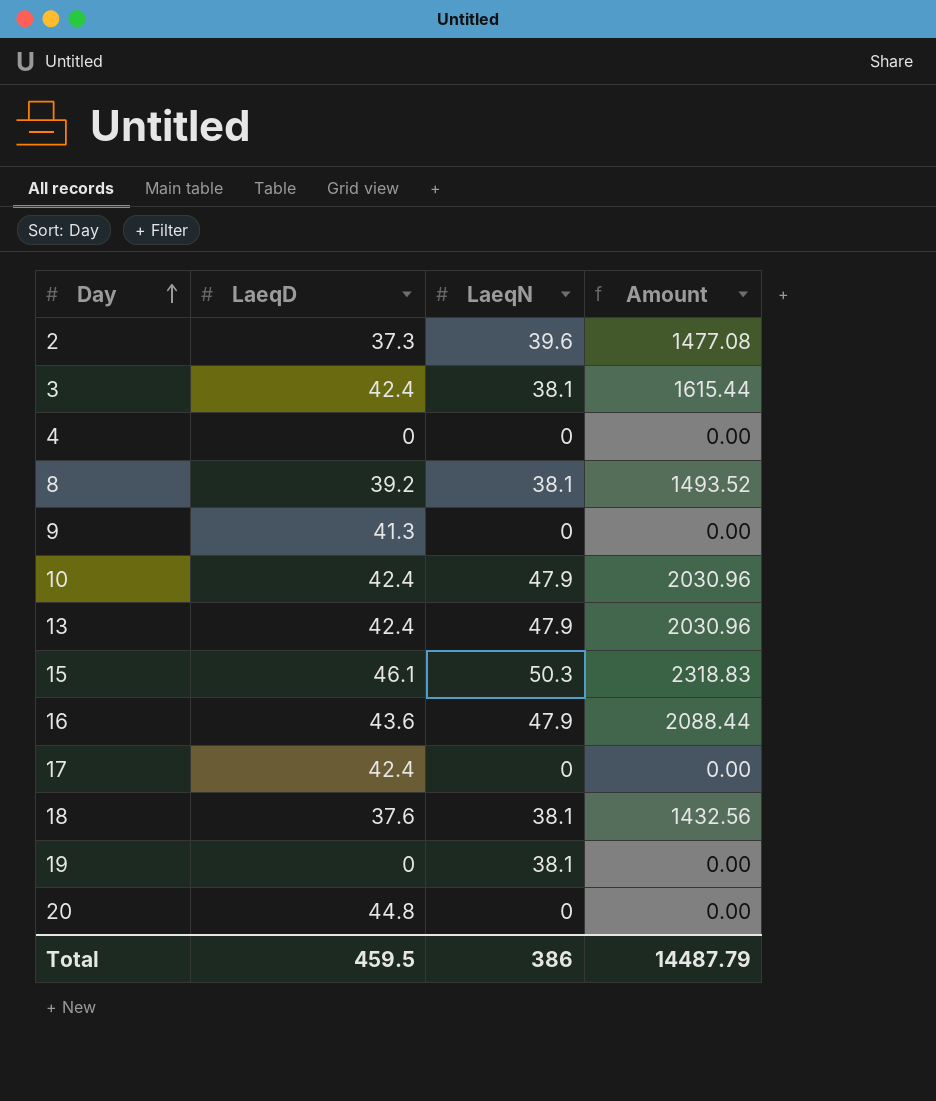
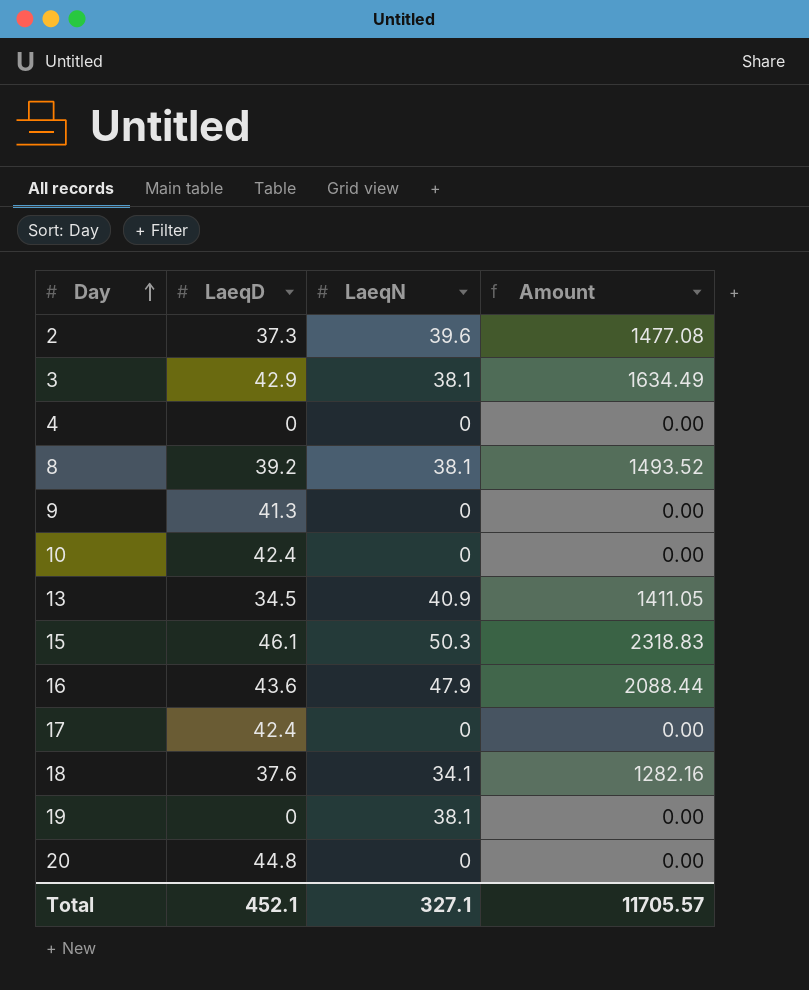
3 | LaeqD: 42.4 -> 42.9
3 | Amount: 1615.44 -> 1634.49
10 | LaeqN: 47.9 -> 0
10 | Amount: 2030.96 -> 0.00
13 | LaeqD: 42.4 -> 34.5
13 | LaeqN: 47.9 -> 40.9
13 | Amount: 2030.96 -> 1411.05
18 | LaeqN: 38.1 -> 34.1
18 | Amount: 1432.56 -> 1282.16
Total | LaeqD: 459.5 -> 452.1
Total | LaeqN: 386 -> 327.1
Total | Amount: 14487.79 -> 11705.57

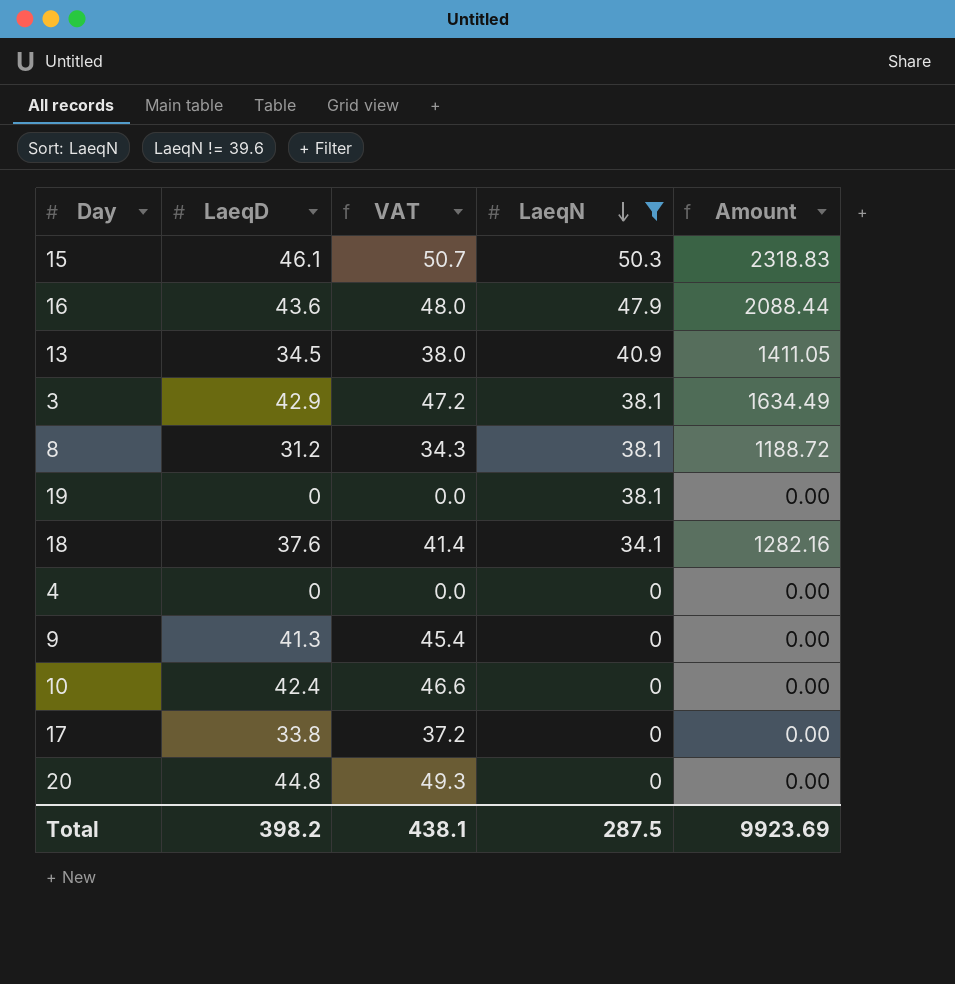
filter: none -> LaeqN != 39.6
row order: Day ascending -> LaeqN descending
column VAT | formula: none -> [LaeqD] * 1.1
8 | LaeqD: 39.2 -> 31.2
8 | Amount: 1493.52 -> 1188.72
17 | LaeqD: 42.4 -> 33.8
Total | LaeqD: 452.1 -> 398.2
Total | LaeqN: 327.1 -> 287.5
Total | Amount: 11705.57 -> 9923.69

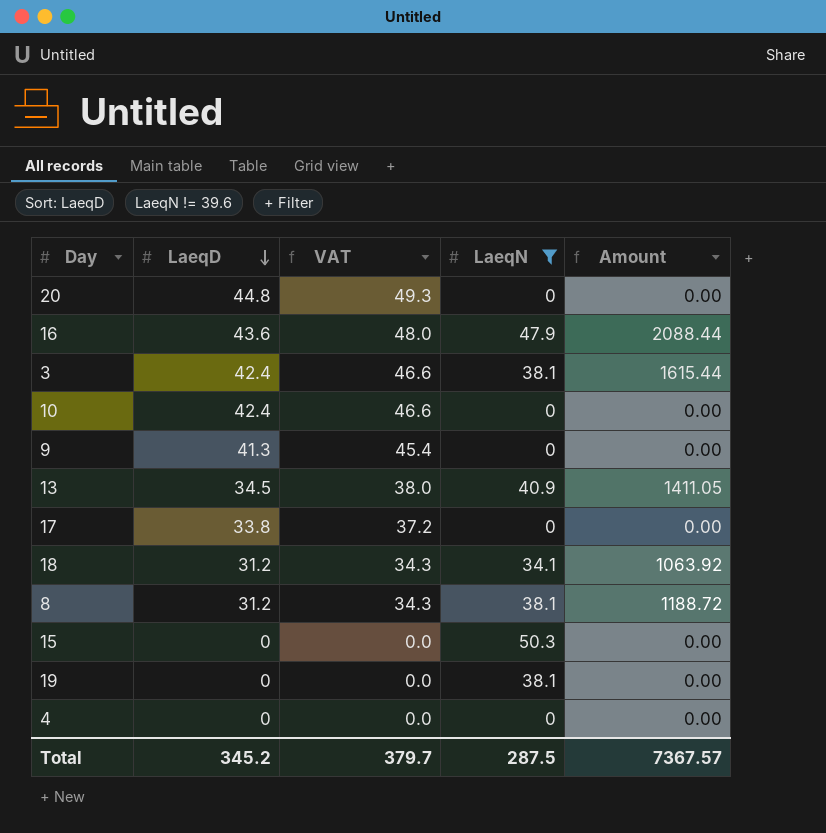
row order: LaeqN descending -> LaeqD descending
3 | LaeqD: 42.9 -> 42.4
3 | VAT: 47.2 -> 46.6
3 | Amount: 1634.49 -> 1615.44
18 | LaeqD: 37.6 -> 31.2
18 | VAT: 41.4 -> 34.3
18 | Amount: 1282.16 -> 1063.92
15 | LaeqD: 46.1 -> 0
15 | VAT: 50.7 -> 0.0
15 | Amount: 2318.83 -> 0.00
Total | LaeqD: 398.2 -> 345.2
Total | VAT: 438.1 -> 379.7
Total | Amount: 9923.69 -> 7367.57

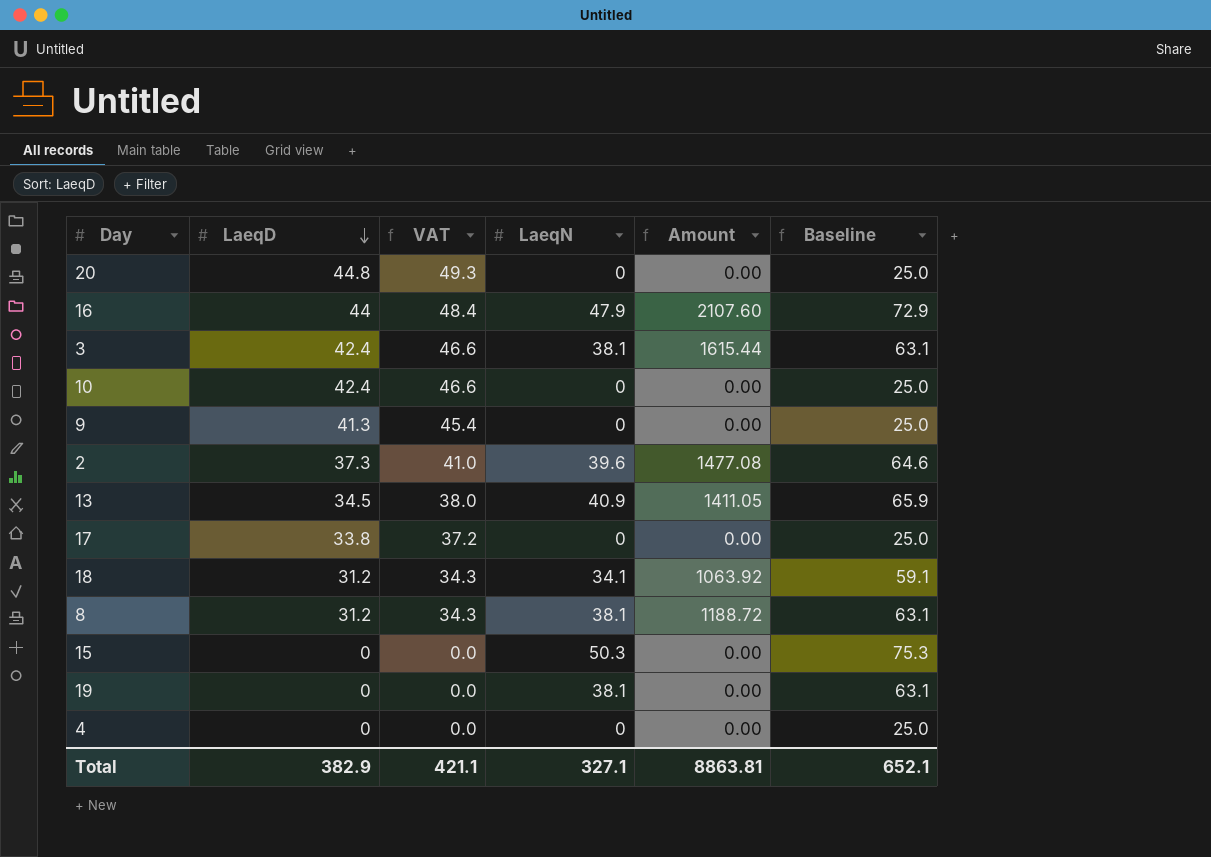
filter: LaeqN != 39.6 -> none
column Baseline | formula: none -> [LaeqN] + 25
16 | LaeqD: 43.6 -> 44
16 | VAT: 48.0 -> 48.4
16 | Amount: 2088.44 -> 2107.60
Total | LaeqD: 345.2 -> 382.9
Total | VAT: 379.7 -> 421.1
Total | LaeqN: 287.5 -> 327.1
Total | Amount: 7367.57 -> 8863.81

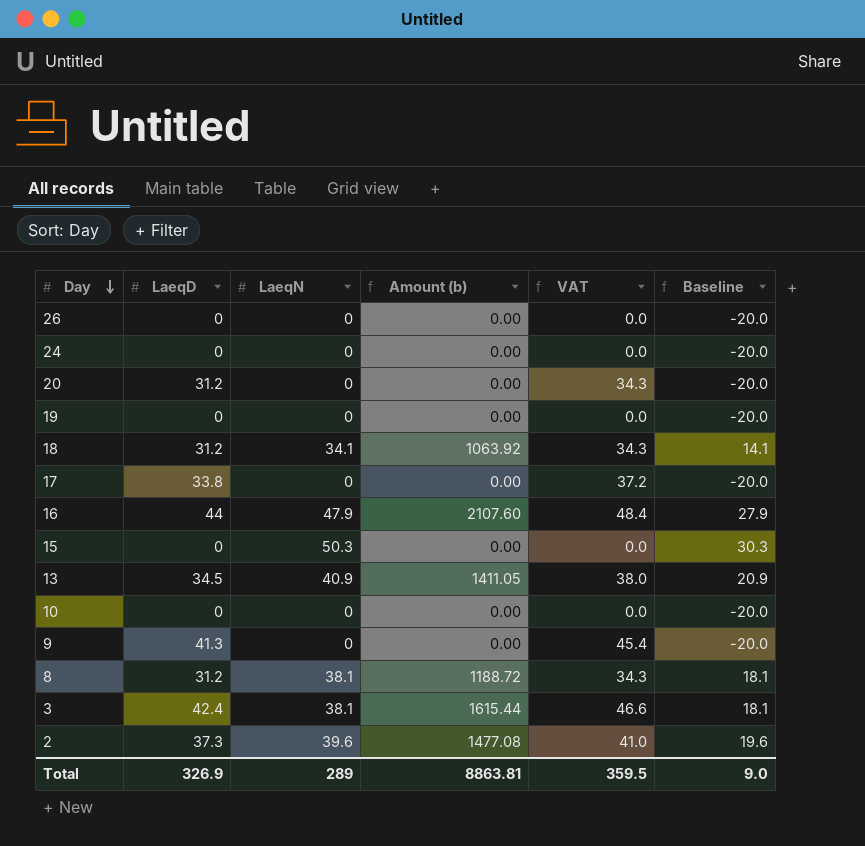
row order: LaeqD descending -> Day descending
column name: Amount -> Amount (b)
column VAT | position: 3 -> 5
column Baseline | formula: [LaeqN] + 25 -> [LaeqN] - 20
row 4: 0 | 0.0 | 0 | 0.00 | 25.0 -> none
row 26: none -> 0 | 0 | 0.00 | 0.0 | -20.0
row 24: none -> 0 | 0 | 0.00 | 0.0 | -20.0
20 | LaeqD: 44.8 -> 31.2
20 | VAT: 49.3 -> 34.3
19 | LaeqN: 38.1 -> 0
10 | LaeqD: 42.4 -> 0
10 | VAT: 46.6 -> 0.0
Total | LaeqD: 382.9 -> 326.9
Total | LaeqN: 327.1 -> 289
Total | VAT: 421.1 -> 359.5
Total | Baseline: 652.1 -> 9.0

